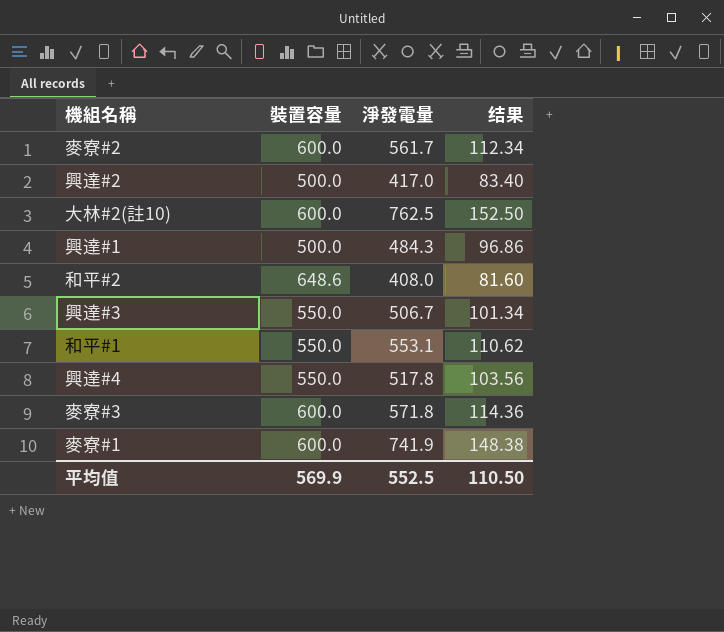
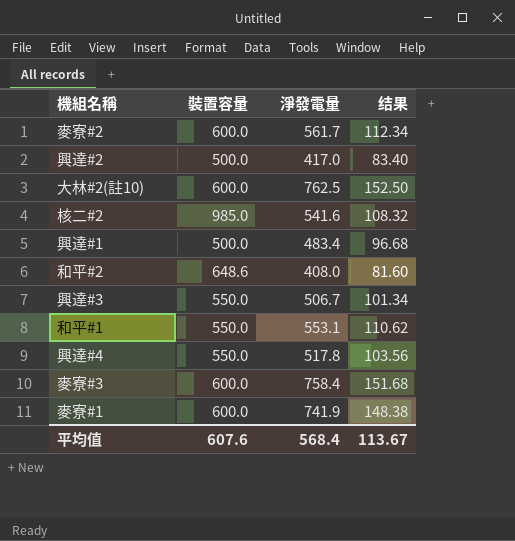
row 核二#2: none -> 985.0 | 541.6 | 108.32
興達#1 | 淨發電量: 484.3 -> 483.4
興達#1 | 结果: 96.86 -> 96.68
麥寮#3 | 淨發電量: 571.8 -> 758.4
麥寮#3 | 结果: 114.36 -> 151.68
平均值 | 裝置容量: 569.9 -> 607.6
平均值 | 淨發電量: 552.5 -> 568.4
平均值 | 结果: 110.50 -> 113.67

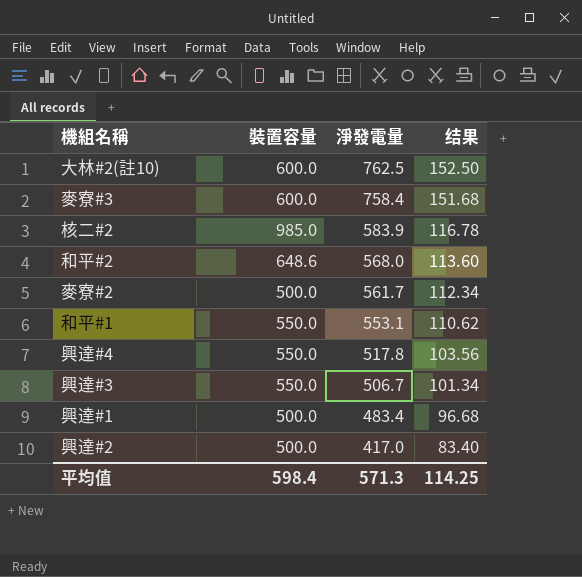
row order: none -> 淨發電量 descending
row 麥寮#1: 600.0 | 741.9 | 148.38 -> none
核二#2 | 淨發電量: 541.6 -> 583.9
核二#2 | 结果: 108.32 -> 116.78
和平#2 | 淨發電量: 408.0 -> 568.0
和平#2 | 结果: 81.60 -> 113.60
麥寮#2 | 裝置容量: 600.0 -> 500.0
平均值 | 裝置容量: 607.6 -> 598.4
平均值 | 淨發電量: 568.4 -> 571.3
平均值 | 结果: 113.67 -> 114.25

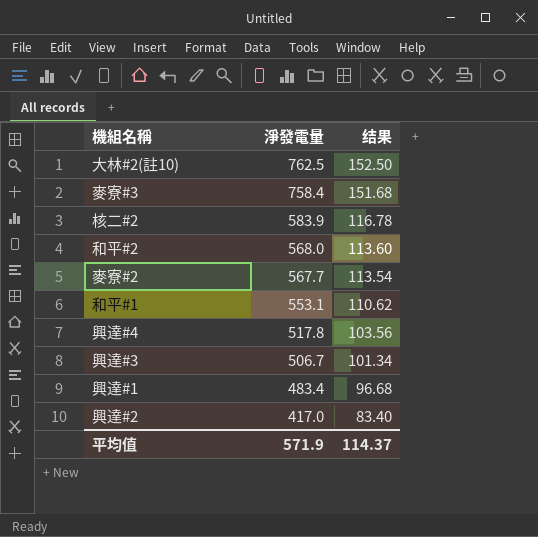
column 裝置容量 | position: 2 -> none
麥寮#2 | 淨發電量: 561.7 -> 567.7
麥寮#2 | 结果: 112.34 -> 113.54
平均值 | 淨發電量: 571.3 -> 571.9
平均值 | 结果: 114.25 -> 114.37

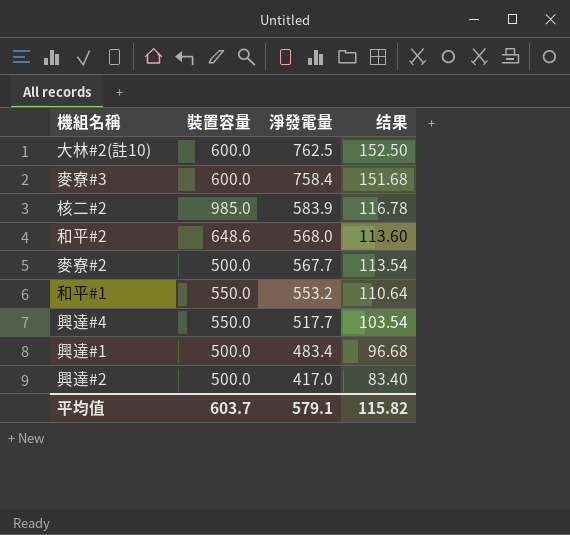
column 裝置容量 | position: none -> 2
row 興達#3: 506.7 | 101.34 -> none
和平#1 | 淨發電量: 553.1 -> 553.2
和平#1 | 结果: 110.62 -> 110.64
興達#4 | 淨發電量: 517.8 -> 517.7
興達#4 | 结果: 103.56 -> 103.54
平均值 | 淨發電量: 571.9 -> 579.1
平均值 | 结果: 114.37 -> 115.82

